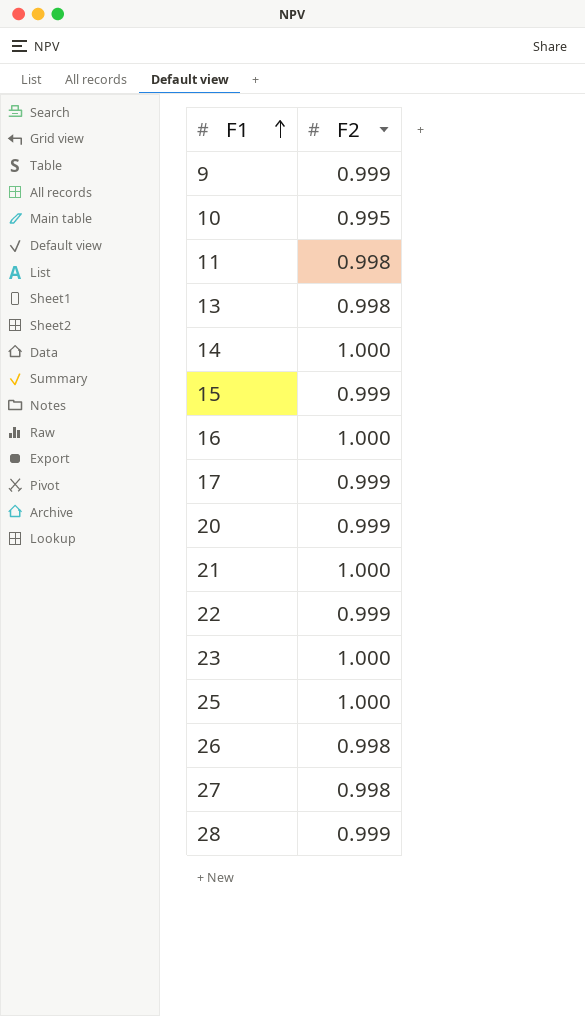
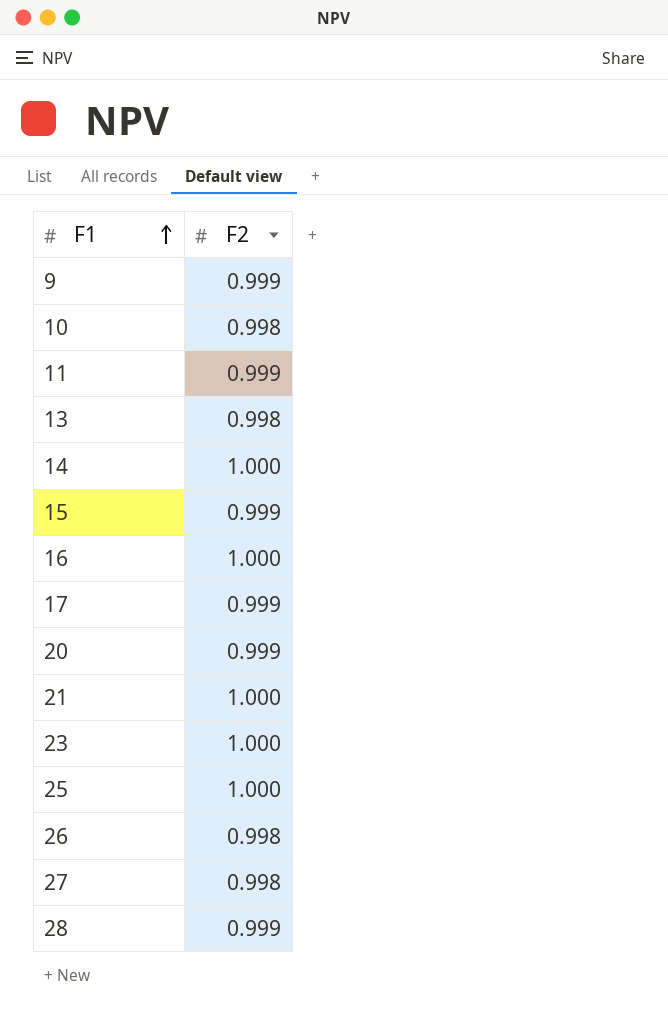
row 22: 0.999 -> none
10 | F2: 0.995 -> 0.998
11 | F2: 0.998 -> 0.999

